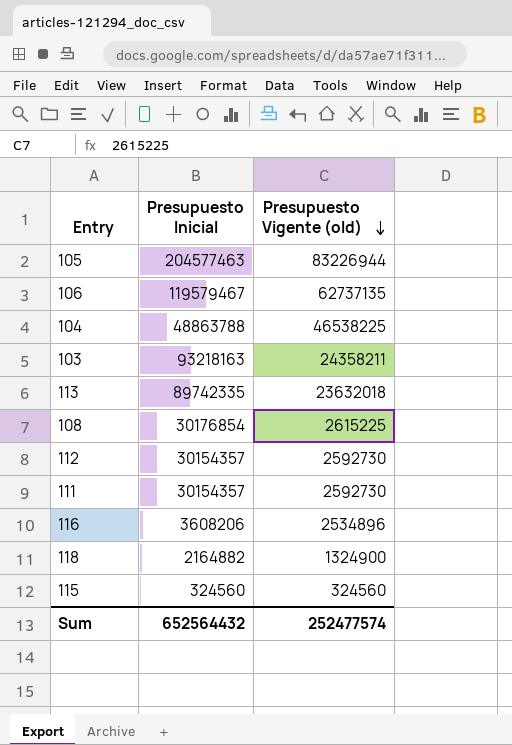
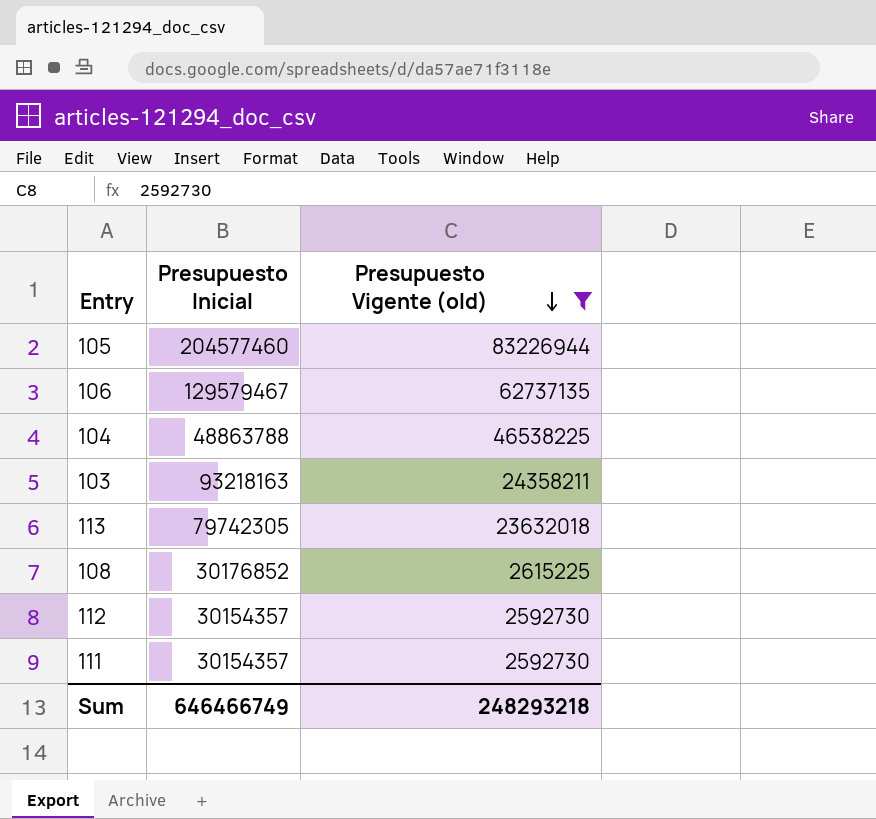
filter: none -> Presupuesto Vigente (old) >= 2592730
105 | Presupuesto Inicial: 204577463 -> 204577460
106 | Presupuesto Inicial: 119579467 -> 129579467
113 | Presupuesto Inicial: 89742335 -> 79742305
108 | Presupuesto Inicial: 30176854 -> 30176852
Sum | Presupuesto Inicial: 652564432 -> 646466749
Sum | Presupuesto Vigente (old): 252477574 -> 248293218

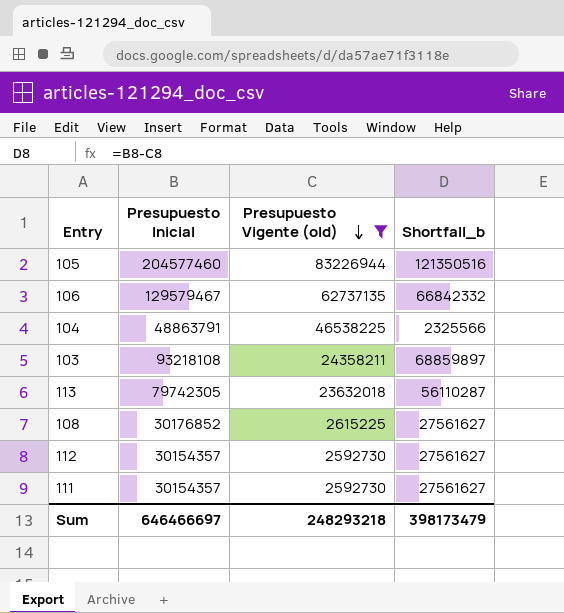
column Shortfall_b | formula: none -> [Presupuesto Inicial] - [Presupuesto Vigente (old)]
104 | Presupuesto Inicial: 48863788 -> 48863791
103 | Presupuesto Inicial: 93218163 -> 93218108
Sum | Presupuesto Inicial: 646466749 -> 646466697

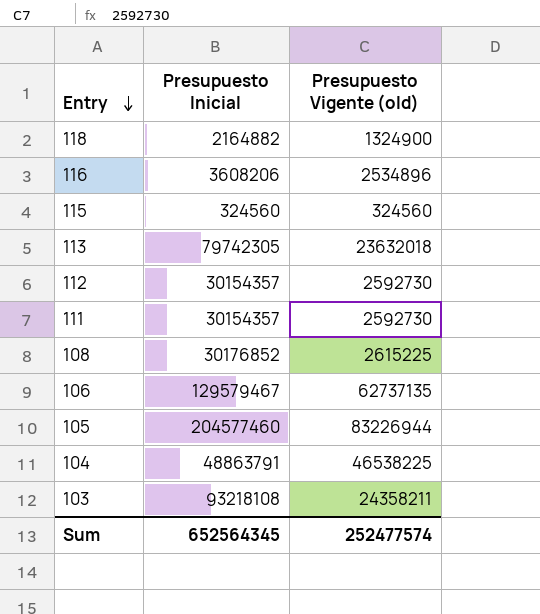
filter: Presupuesto Vigente (old) >= 2592730 -> none
row order: Presupuesto Vigente (old) descending -> Entry descending
column Shortfall_b | formula: [Presupuesto Inicial] - [Presupuesto Vigente (old)] -> none
Sum | Presupuesto Inicial: 646466697 -> 652564345
Sum | Presupuesto Vigente (old): 248293218 -> 252477574

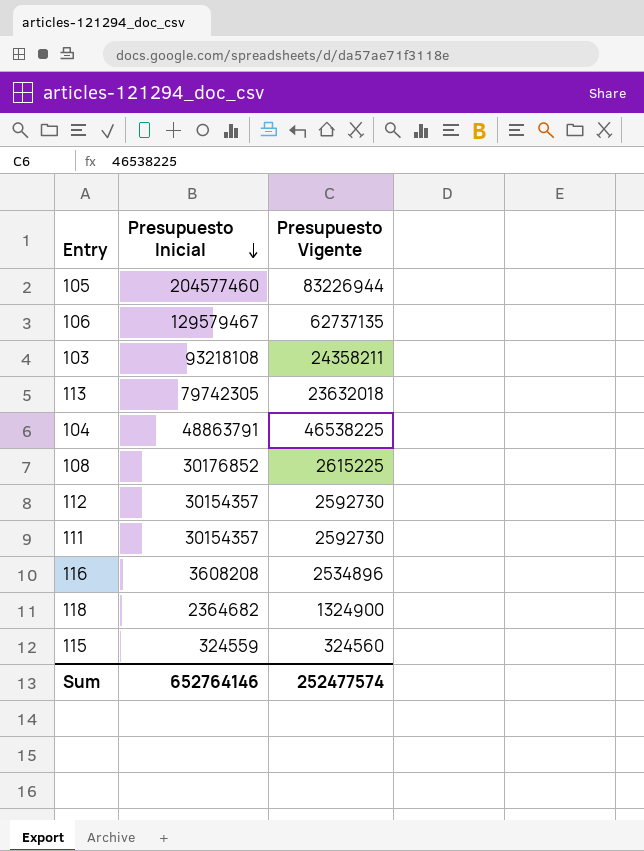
row order: Entry descending -> Presupuesto Inicial descending
column name: Presupuesto Vigente (old) -> Presupuesto Vigente
116 | Presupuesto Inicial: 3608206 -> 3608208
118 | Presupuesto Inicial: 2164882 -> 2364682
115 | Presupuesto Inicial: 324560 -> 324559
Sum | Presupuesto Inicial: 652564345 -> 652764146

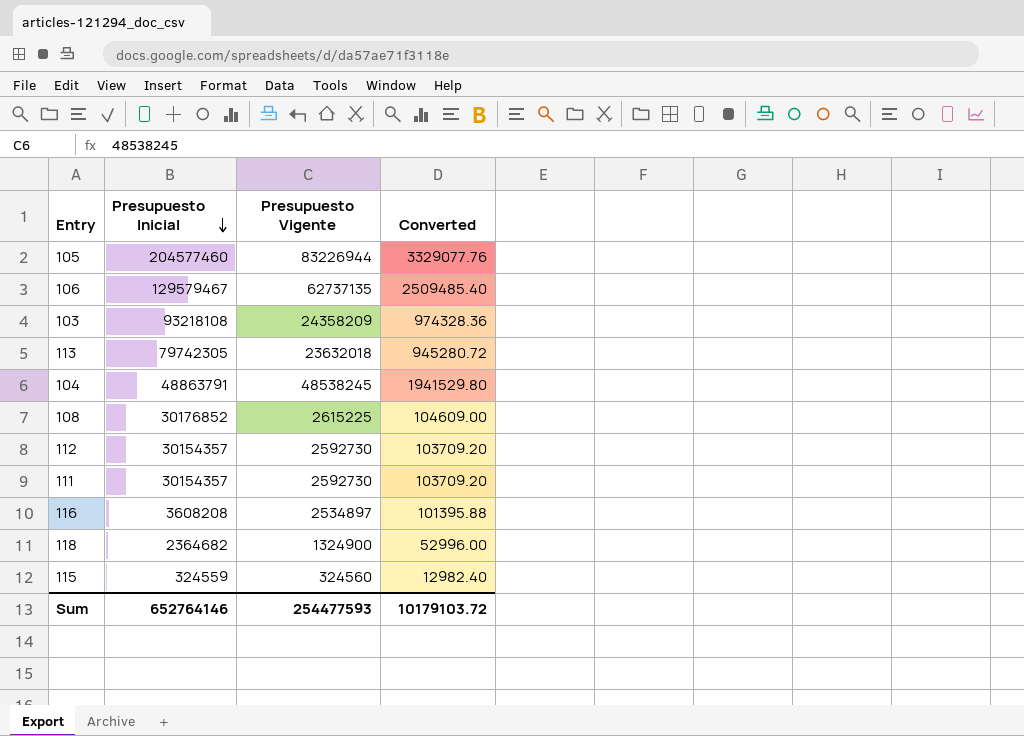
column Converted | formula: none -> [Presupuesto Vigente] * 0.04
103 | Presupuesto Vigente: 24358211 -> 24358209
104 | Presupuesto Vigente: 46538225 -> 48538245
116 | Presupuesto Vigente: 2534896 -> 2534897
Sum | Presupuesto Vigente: 252477574 -> 254477593

